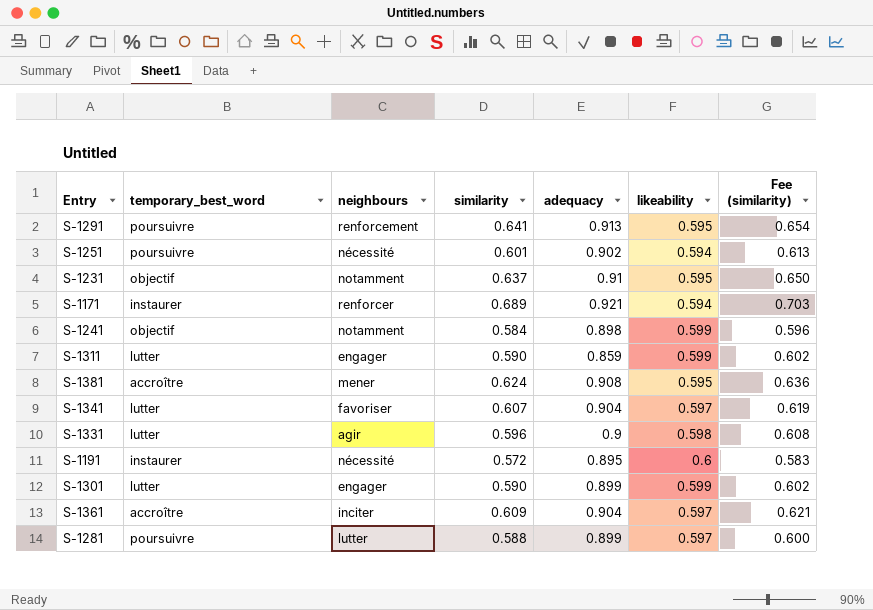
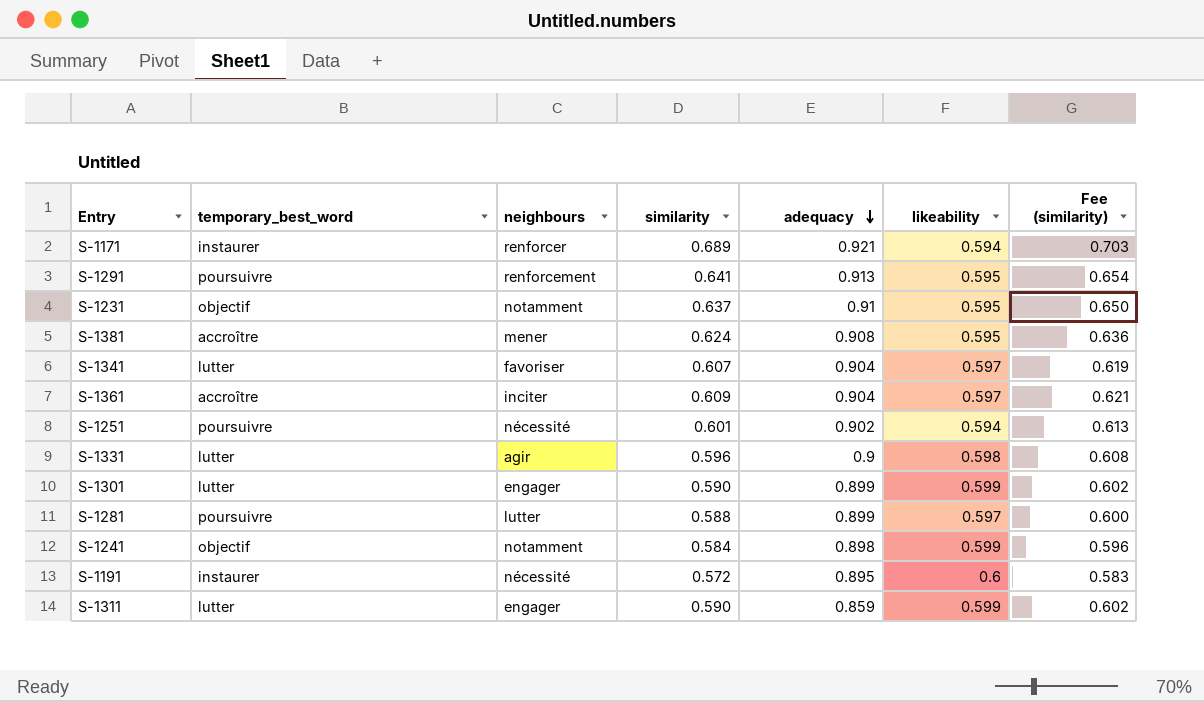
row order: none -> adequacy descending

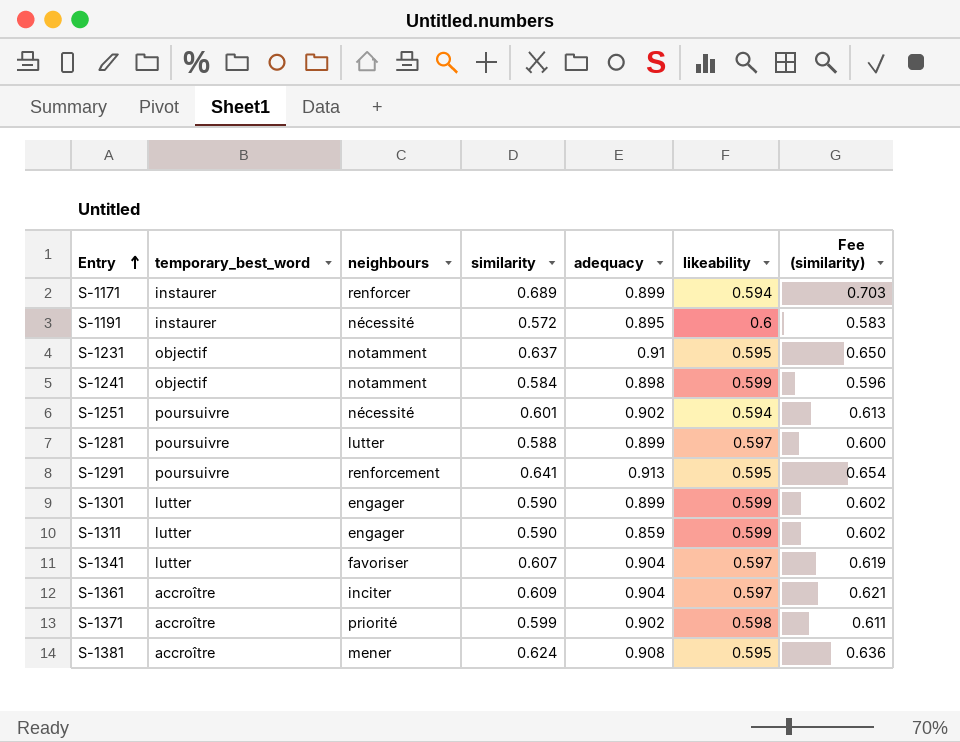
row order: adequacy descending -> Entry ascending
row S-1331: lutter | agir | 0.596 | 0.9 | 0.598 | 0.608 -> none
S-1171 | adequacy: 0.921 -> 0.899
row S-1371: none -> accroître | priorité | 0.599 | 0.902 | 0.598 | 0.611

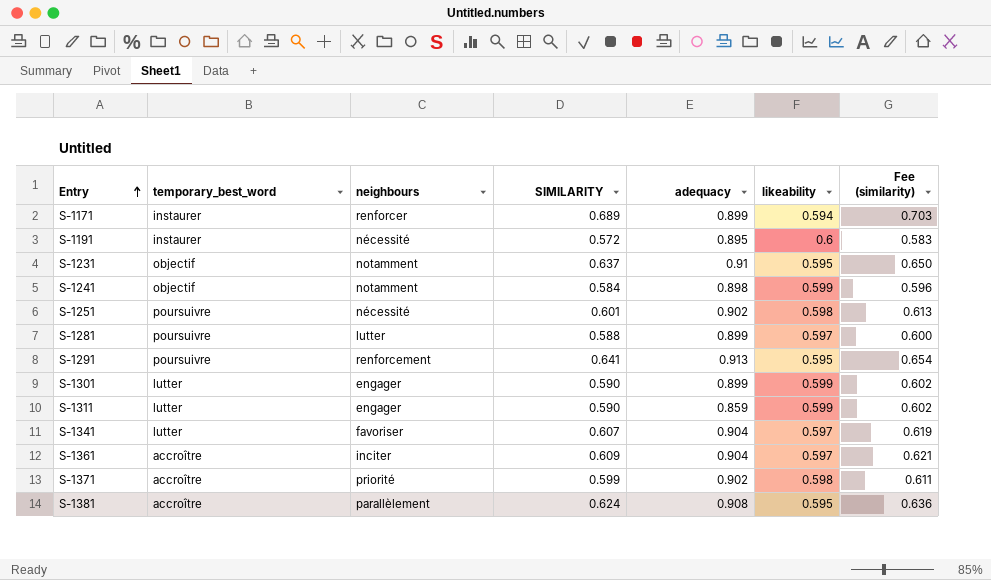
column name: similarity -> SIMILARITY
S-1251 | likeability: 0.594 -> 0.598
S-1381 | neighbours: mener -> parallèlement

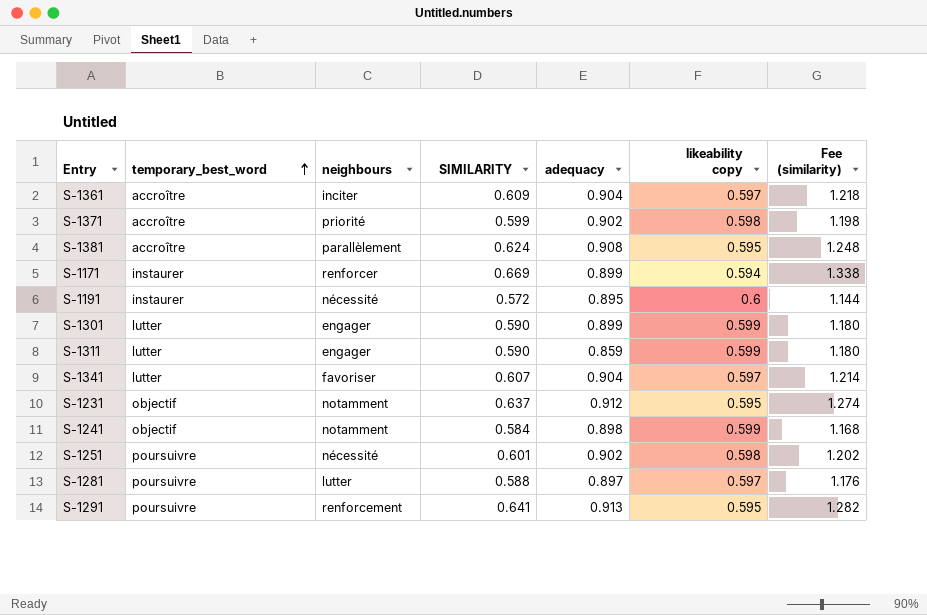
row order: Entry ascending -> temporary_best_word ascending
column name: likeability -> likeability copy
column Fee (similarity) | formula: [SIMILARITY] * 1.02 -> [SIMILARITY] * 2
S-1171 | SIMILARITY: 0.689 -> 0.669
S-1231 | adequacy: 0.91 -> 0.912
S-1281 | adequacy: 0.899 -> 0.897

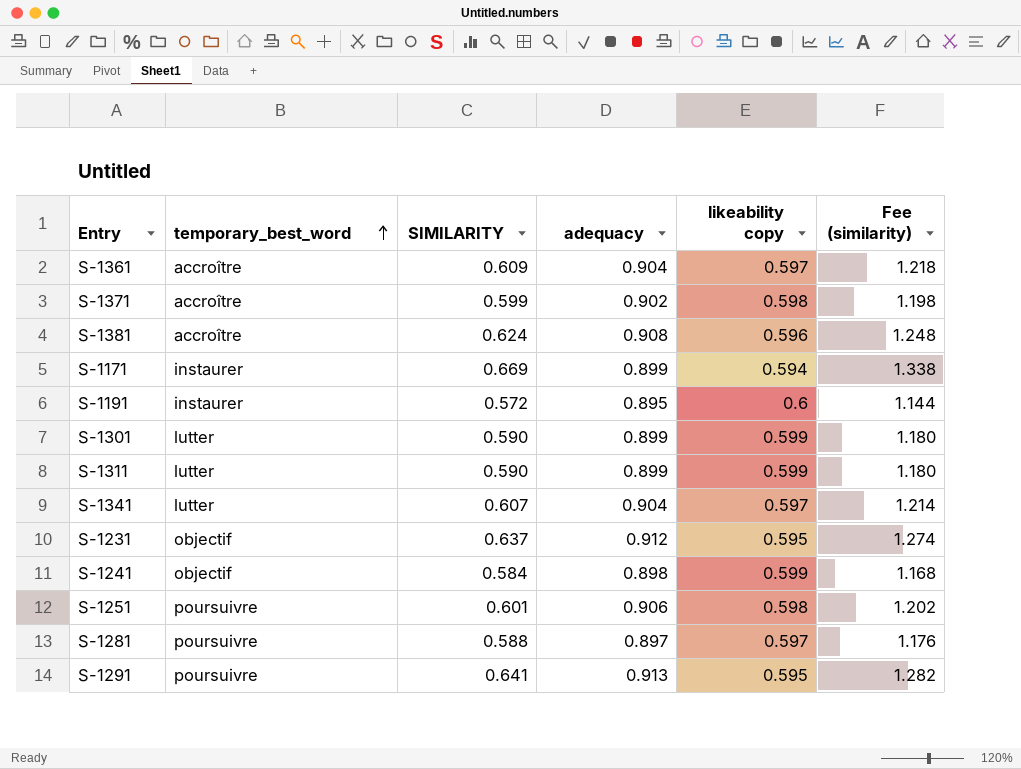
column neighbours | position: 3 -> none
S-1381 | likeability copy: 0.595 -> 0.596
S-1311 | adequacy: 0.859 -> 0.899
S-1251 | adequacy: 0.902 -> 0.906

